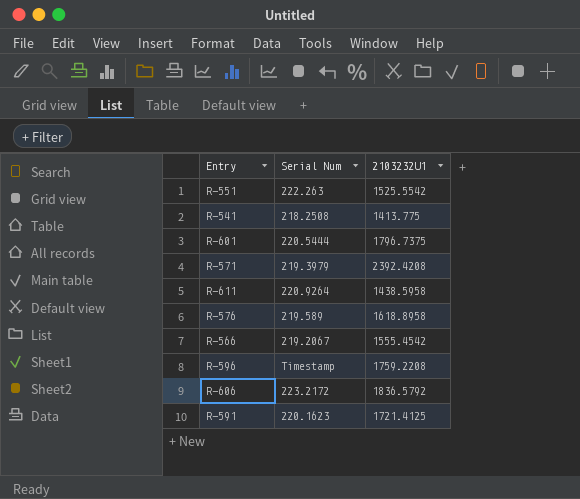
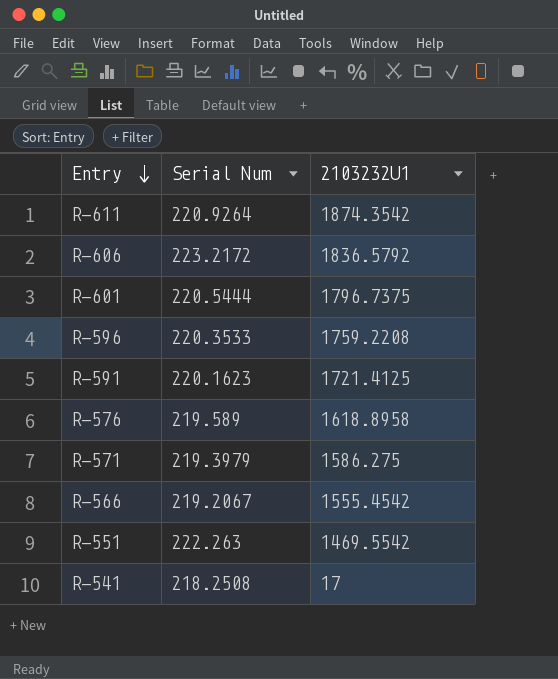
row order: none -> Entry descending
R-611 | 2103232U1: 1438.5958 -> 1874.3542
R-596 | Serial Num: Timestamp -> 220.3533
R-571 | 2103232U1: 2392.4208 -> 1586.275
R-551 | 2103232U1: 1525.5542 -> 1469.5542
R-541 | 2103232U1: 1413.775 -> 17

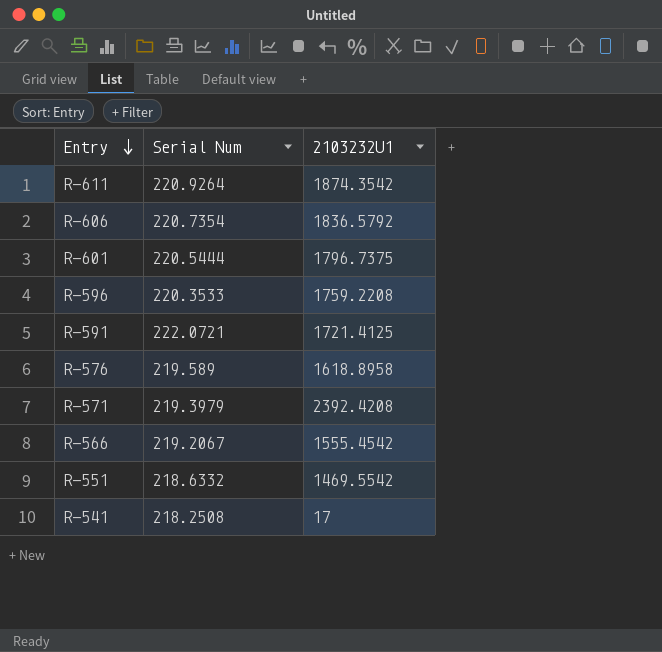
R-606 | Serial Num: 223.2172 -> 220.7354
R-591 | Serial Num: 220.1623 -> 222.0721
R-571 | 2103232U1: 1586.275 -> 2392.4208
R-551 | Serial Num: 222.263 -> 218.6332

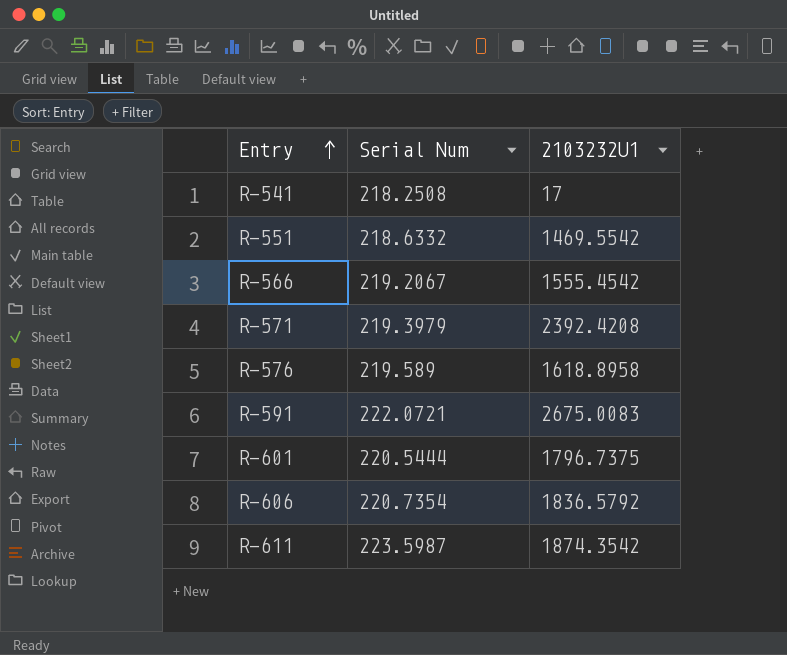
row order: Entry descending -> Entry ascending
row R-596: 220.3533 | 1759.2208 -> none
R-591 | 2103232U1: 1721.4125 -> 2675.0083
R-611 | Serial Num: 220.9264 -> 223.5987

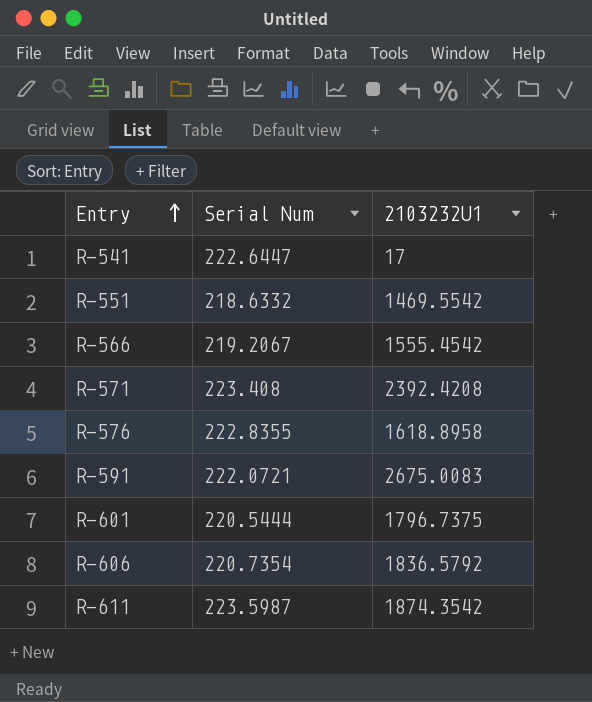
R-541 | Serial Num: 218.2508 -> 222.6447
R-571 | Serial Num: 219.3979 -> 223.408
R-576 | Serial Num: 219.589 -> 222.8355

